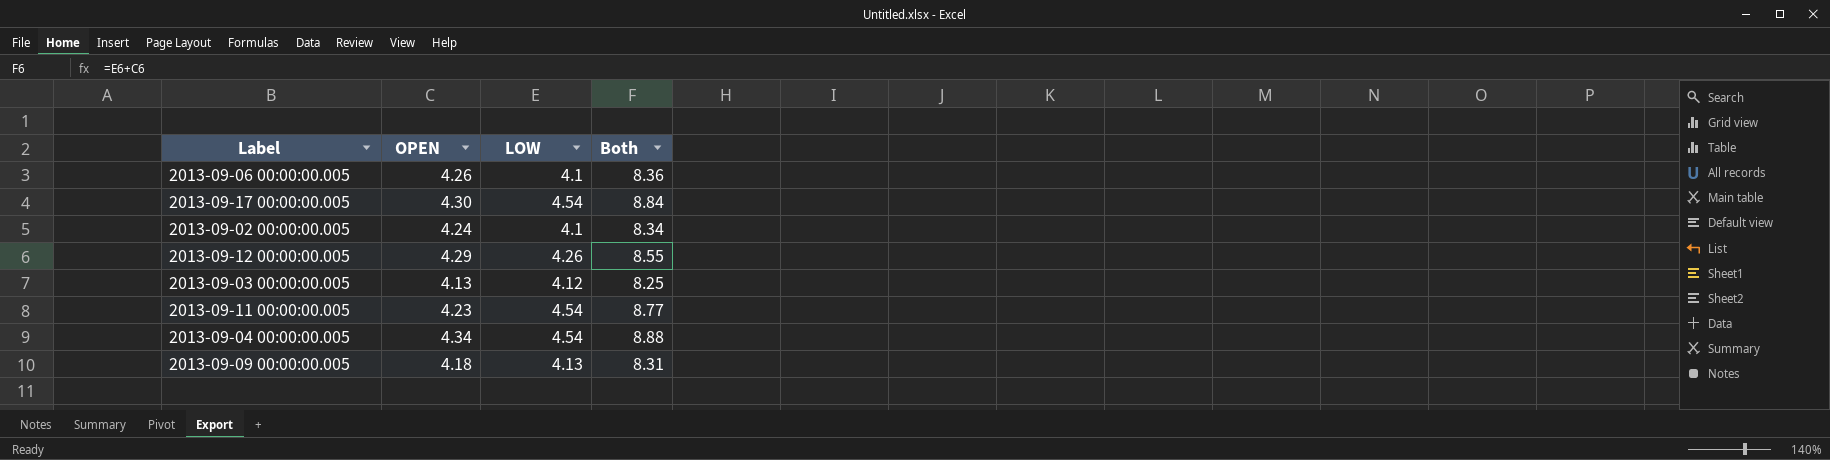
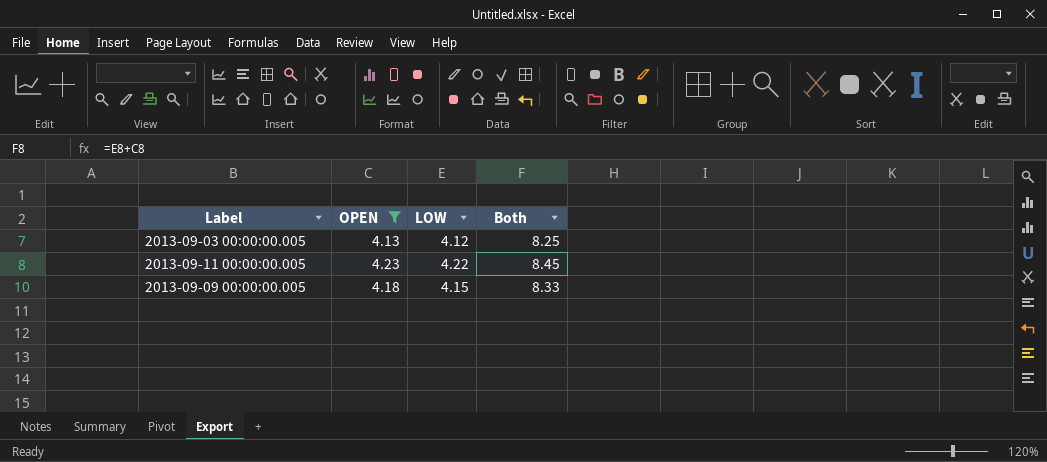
filter: none -> OPEN <= 4.23
2013-09-11 00:00:00.005 | LOW: 4.54 -> 4.22
2013-09-11 00:00:00.005 | Both: 8.77 -> 8.45
2013-09-09 00:00:00.005 | LOW: 4.13 -> 4.15
2013-09-09 00:00:00.005 | Both: 8.31 -> 8.33

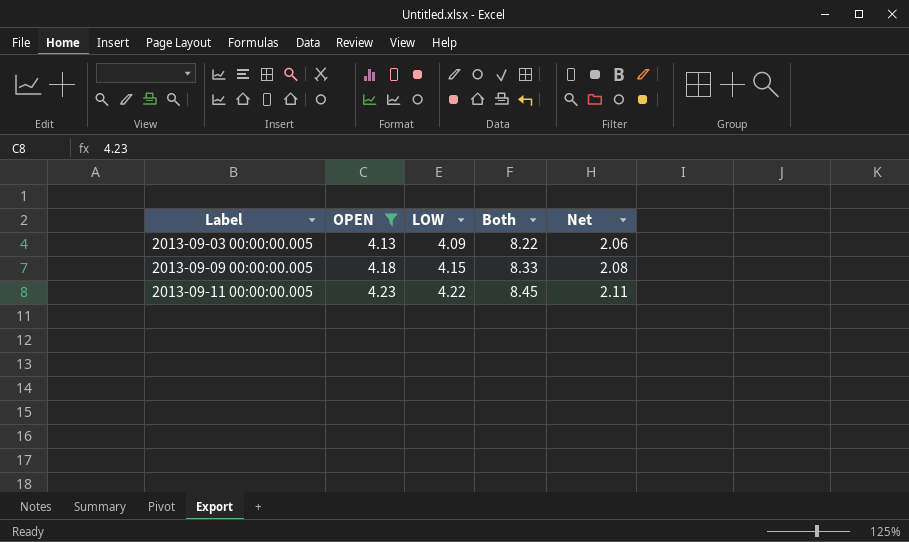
row order: none -> Label ascending
column Net | formula: none -> [Both] * 0.25
2013-09-03 00:00:00.005 | LOW: 4.12 -> 4.09
2013-09-03 00:00:00.005 | Both: 8.25 -> 8.22

